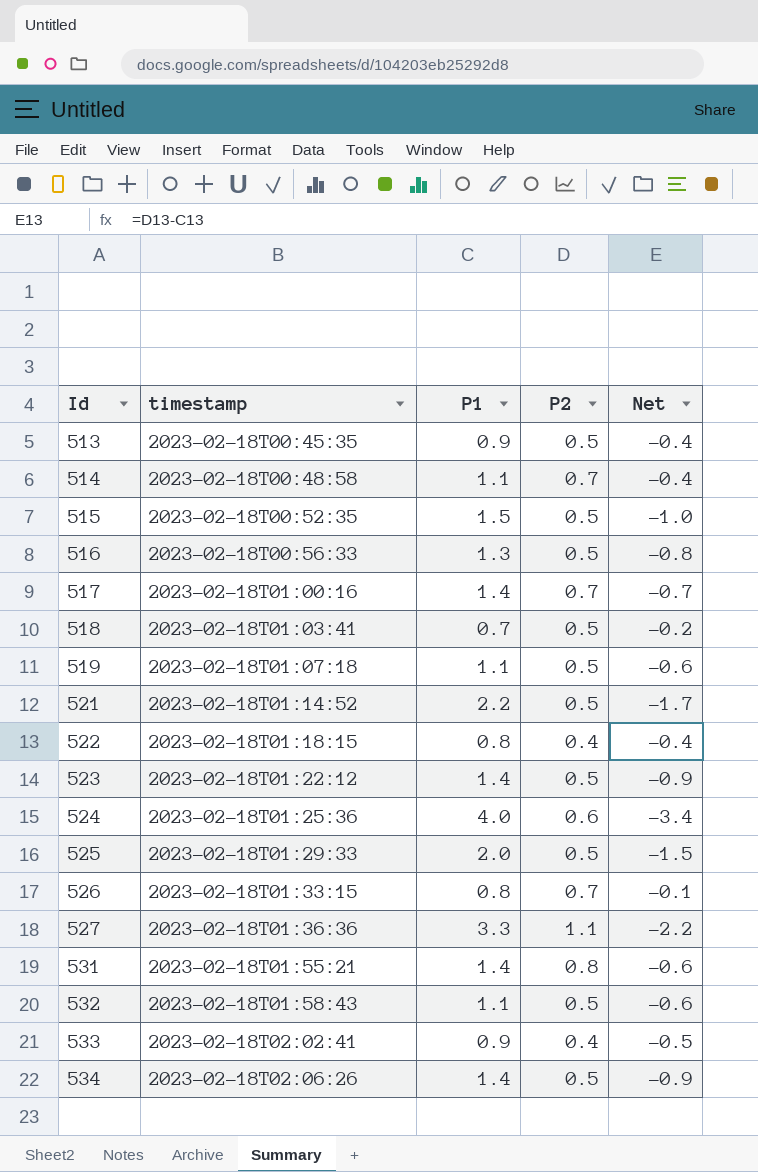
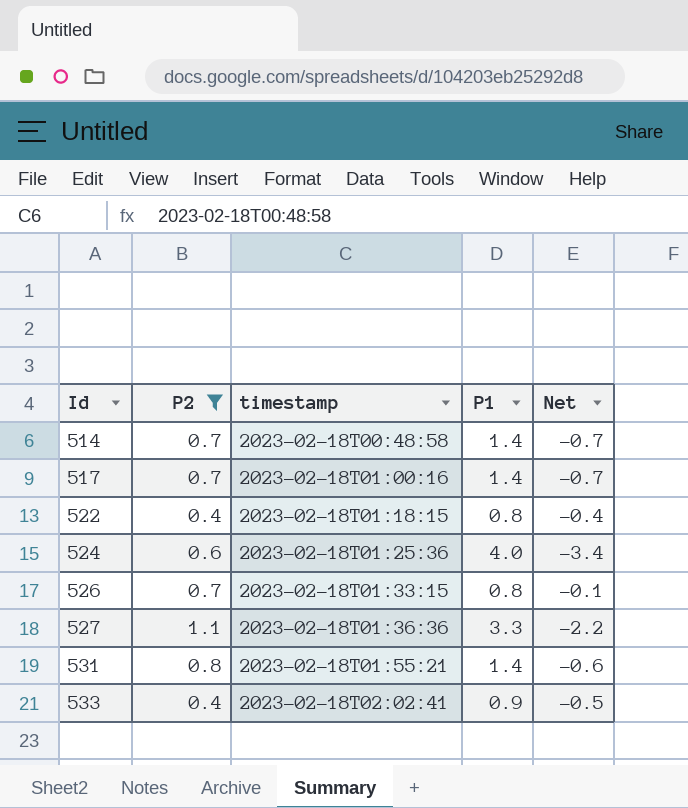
filter: none -> P2 != 0.5
column P2 | position: 4 -> 2
514 | P1: 1.1 -> 1.4
514 | Net: -0.4 -> -0.7

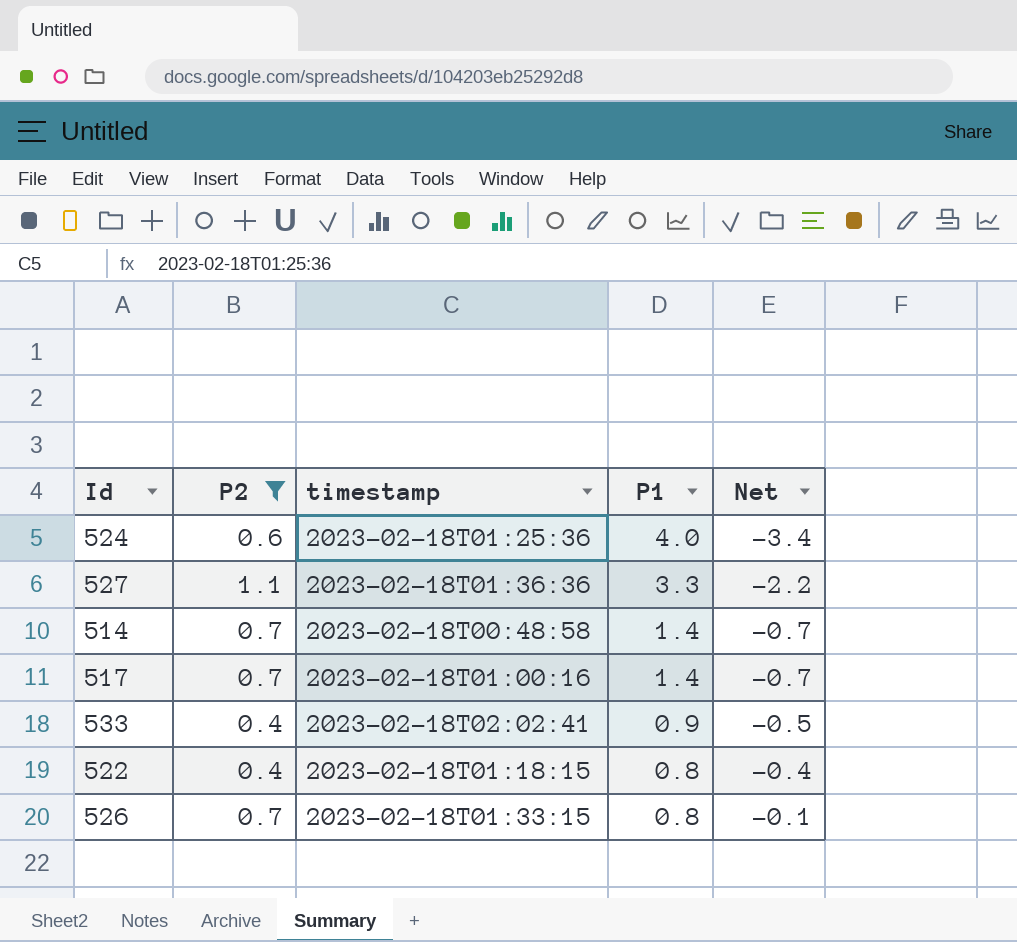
row order: Id ascending -> P1 descending
row 531: 0.8 | 2023-02-18T01:55:21 | 1.4 | -0.6 -> none

